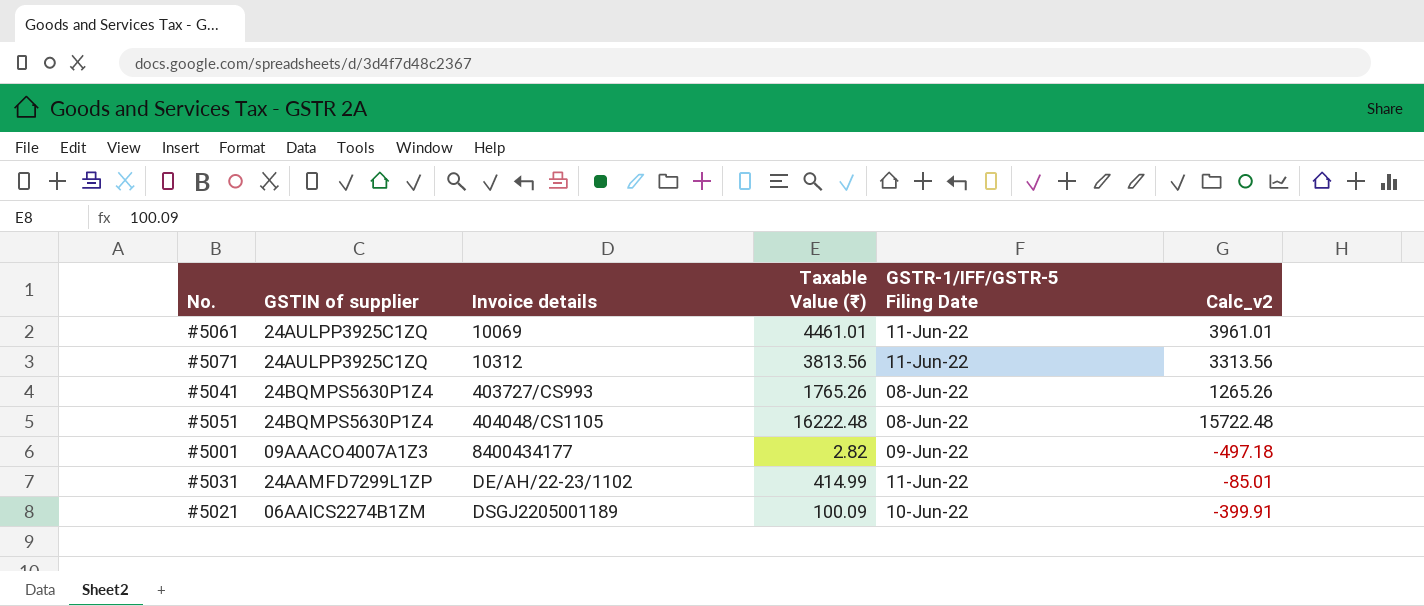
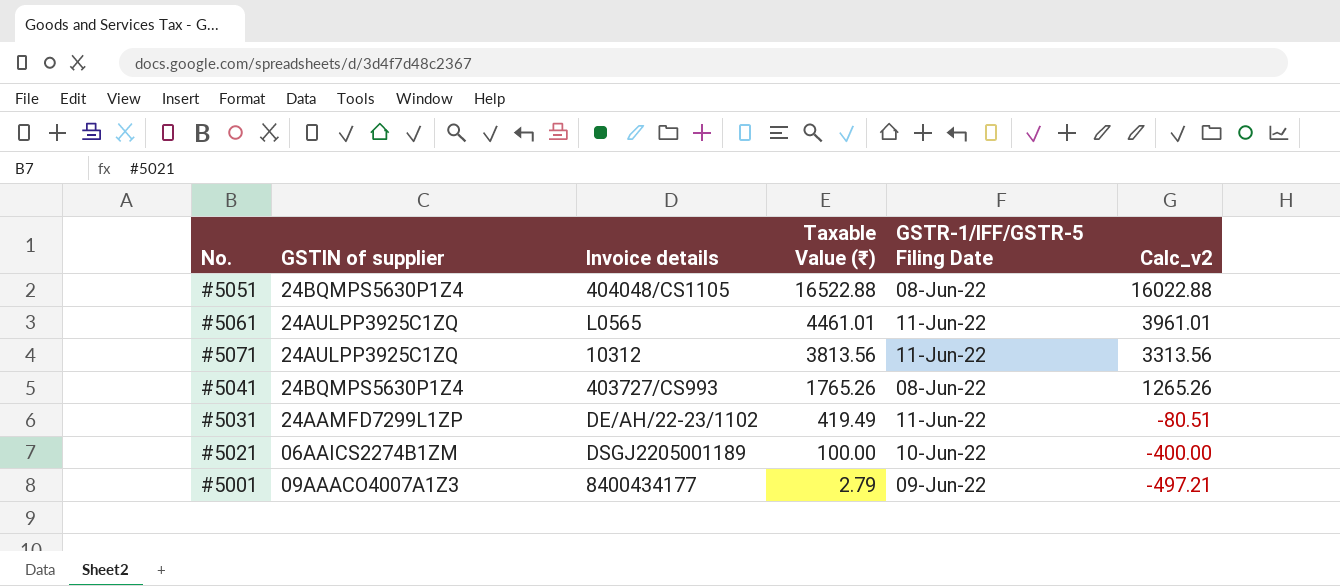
row order: Invoice details ascending -> Taxable Value (₹) descending
#5051 | Taxable Value (₹): 16222.48 -> 16522.88
#5051 | Calc_v2: 15722.48 -> 16022.88
#5061 | Invoice details: 10069 -> L0565
#5031 | Taxable Value (₹): 414.99 -> 419.49
#5031 | Calc_v2: -85.01 -> -80.51
#5021 | Taxable Value (₹): 100.09 -> 100.00
#5021 | Calc_v2: -399.91 -> -400.00
#5001 | Taxable Value (₹): 2.82 -> 2.79
#5001 | Calc_v2: -497.18 -> -497.21

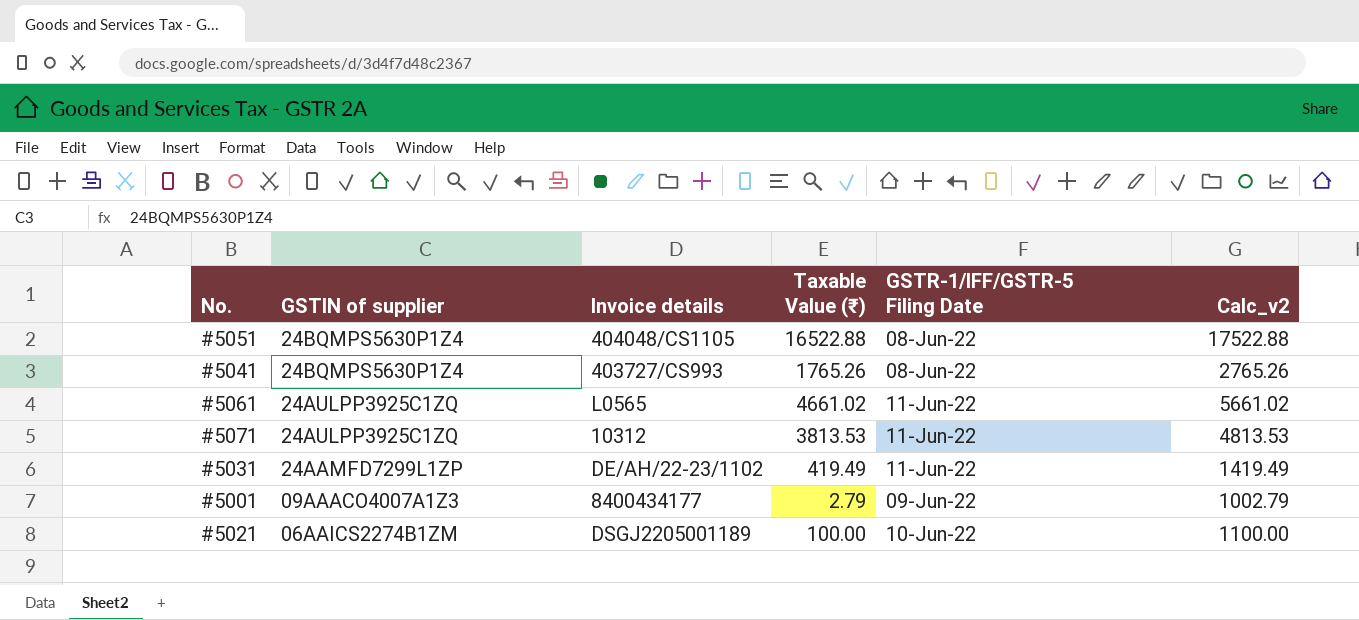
row order: Taxable Value (₹) descending -> GSTIN of supplier descending
column Calc_v2 | formula: [Taxable Value (₹)] - 500 -> [Taxable Value (₹)] + 1000
#5061 | Taxable Value (₹): 4461.01 -> 4661.02
#5071 | Taxable Value (₹): 3813.56 -> 3813.53

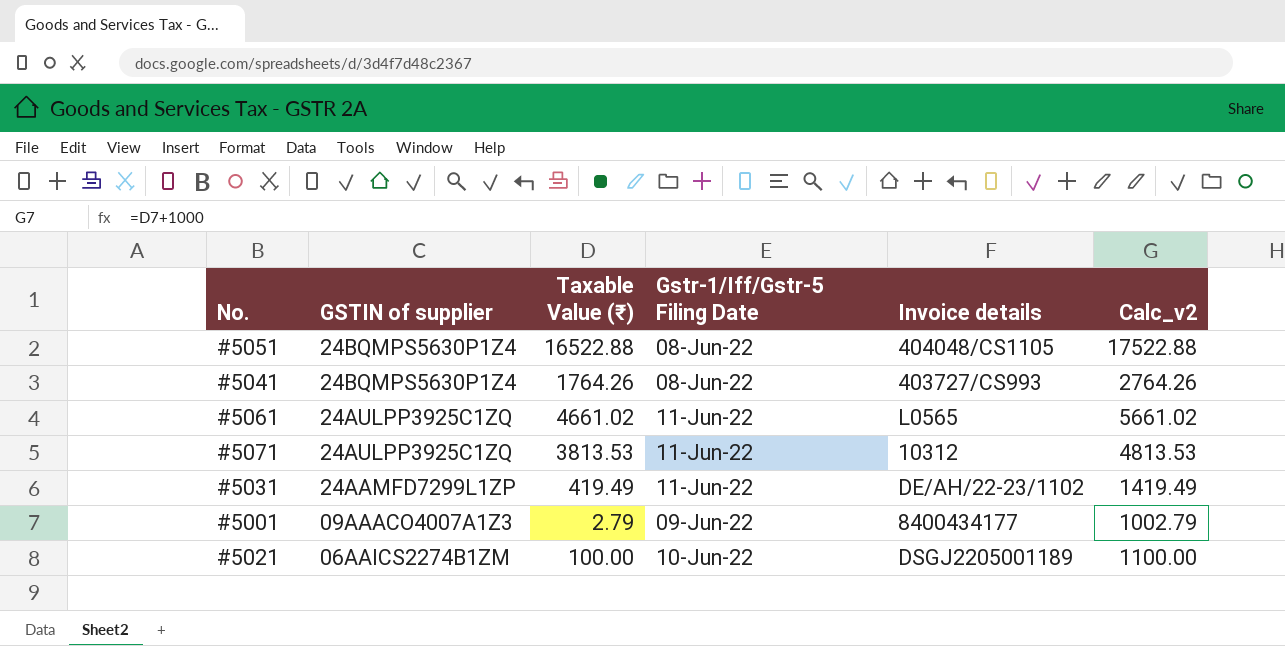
column name: GSTR-1/IFF/GSTR-5 Filing Date -> Gstr-1/Iff/Gstr-5 Filing Date
column Invoice details | position: 3 -> 5
#5041 | Taxable Value (₹): 1765.26 -> 1764.26
#5041 | Calc_v2: 2765.26 -> 2764.26

